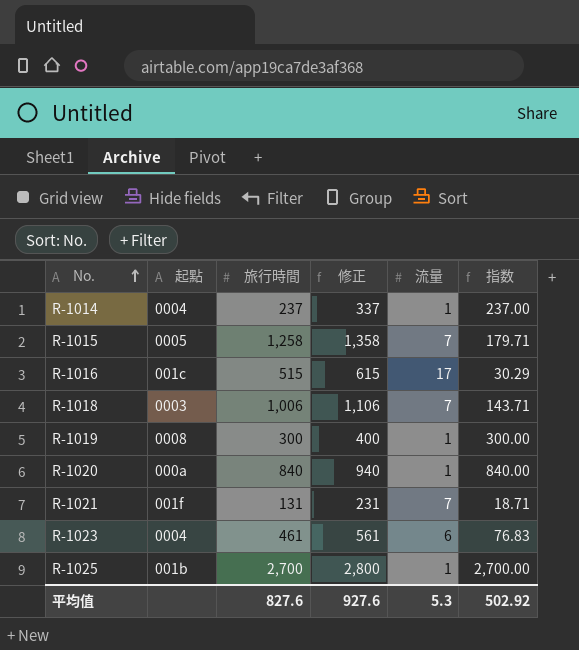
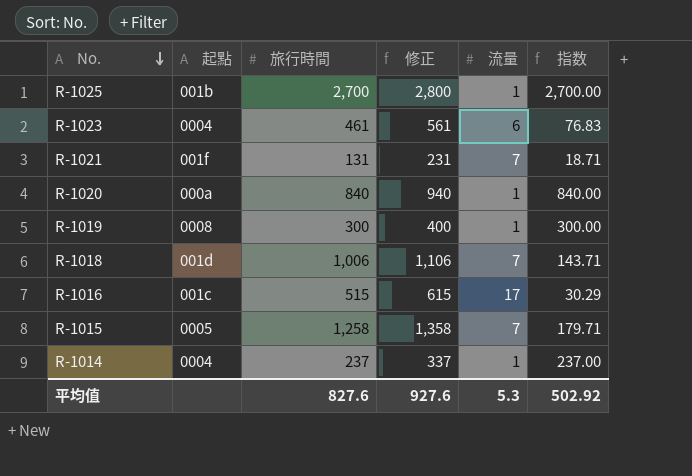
row order: No. ascending -> No. descending
R-1018 | 起點: 0003 -> 001d

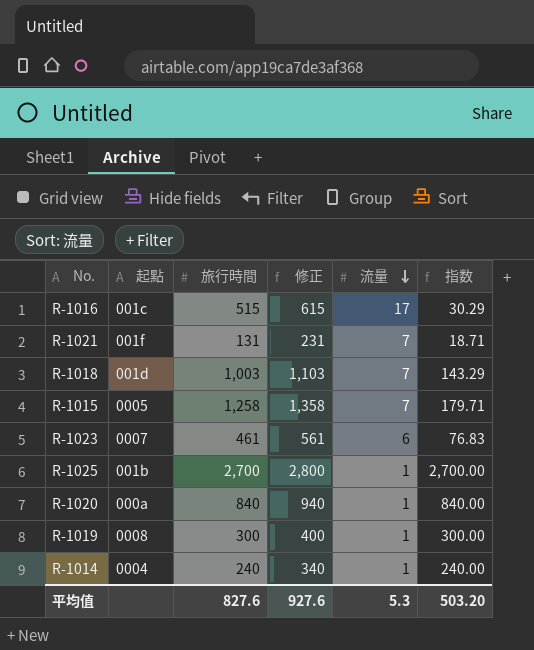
row order: No. descending -> 流量 descending
R-1018 | 旅行時間: 1,006 -> 1,003
R-1018 | 修正: 1,106 -> 1,103
R-1018 | 指数: 143.71 -> 143.29
R-1023 | 起點: 0004 -> 0007
R-1014 | 旅行時間: 237 -> 240
R-1014 | 修正: 337 -> 340
R-1014 | 指数: 237.00 -> 240.00
平均值 | 指数: 502.92 -> 503.20

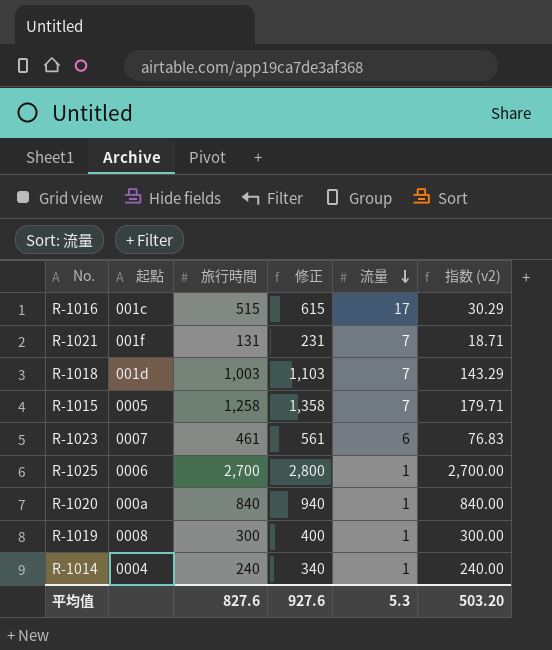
column name: 指数 -> 指数 (v2)
R-1025 | 起點: 001b -> 0006

